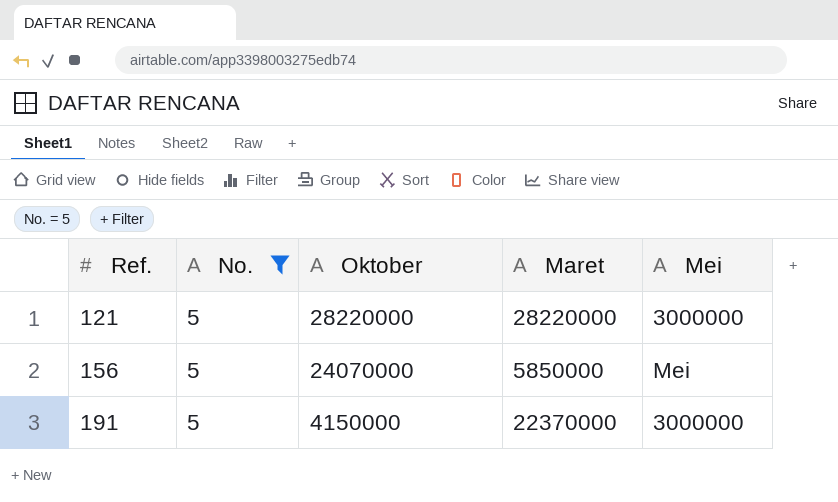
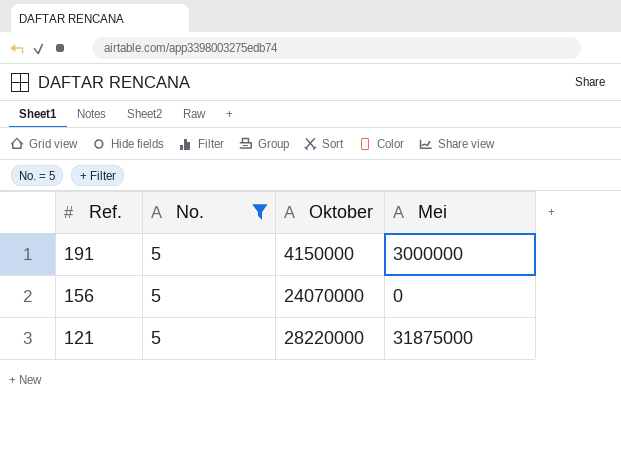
row order: Ref. ascending -> Ref. descending
column Maret | position: 4 -> none
156 | Mei: Mei -> 0
121 | Mei: 3000000 -> 31875000

